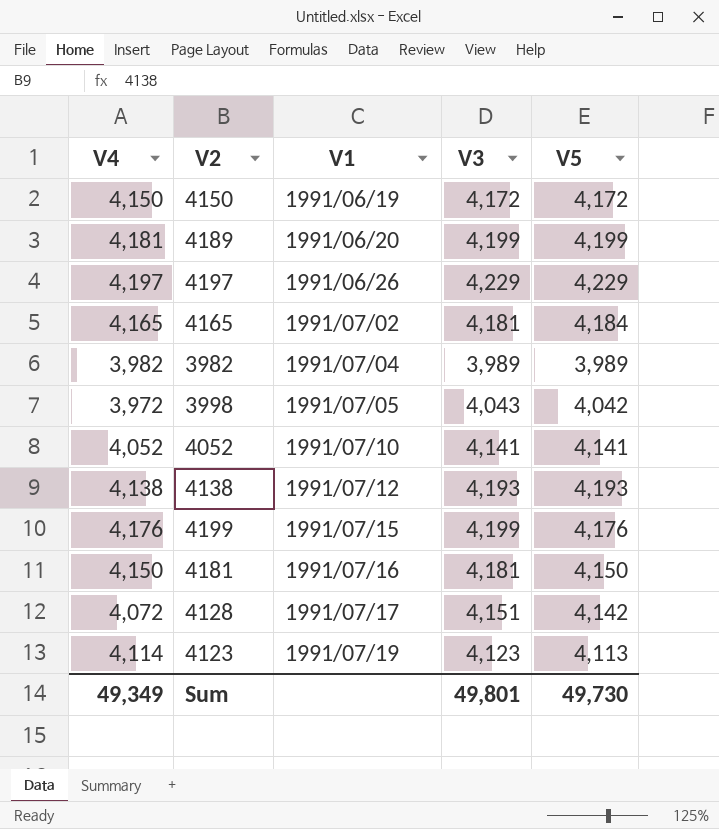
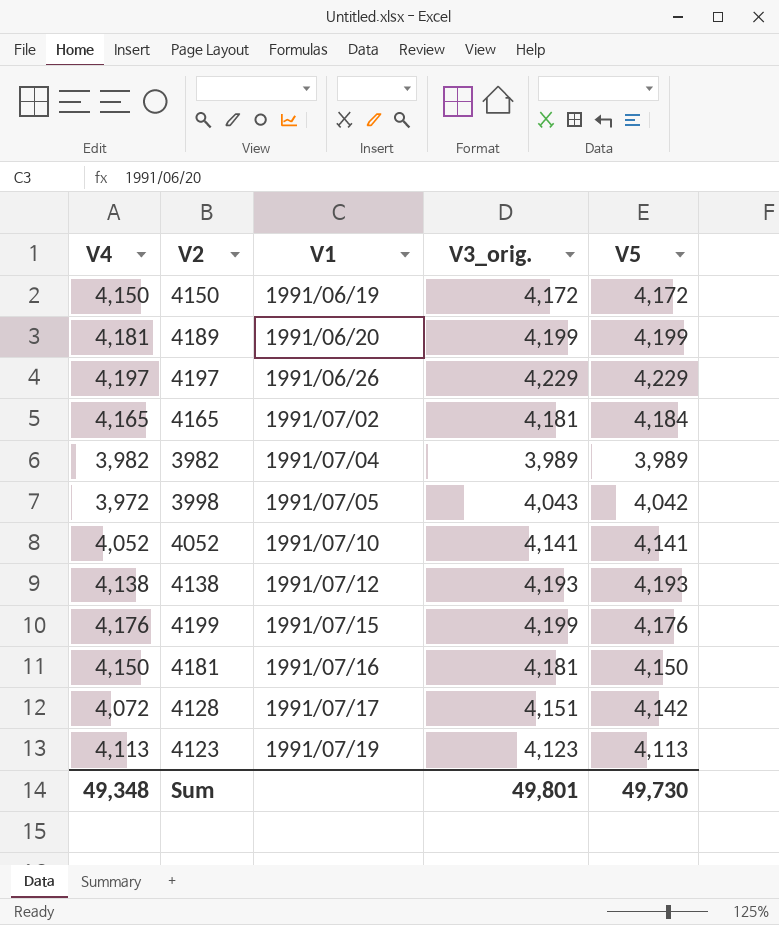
column name: V3 -> V3_orig.
4123 | V4: 4,114 -> 4,113
Sum | V4: 49,349 -> 49,348

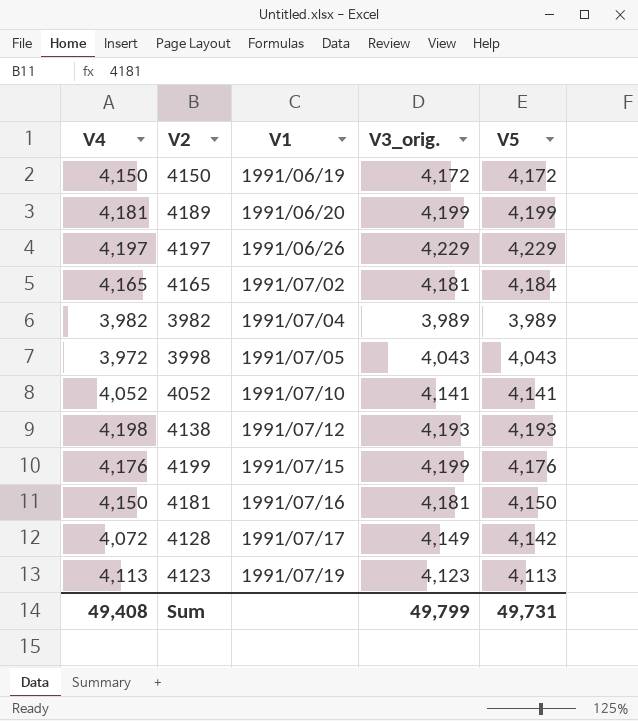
3998 | V5: 4,042 -> 4,043
4138 | V4: 4,138 -> 4,198
4128 | V3_orig.: 4,151 -> 4,149
Sum | V4: 49,348 -> 49,408
Sum | V3_orig.: 49,801 -> 49,799
Sum | V5: 49,730 -> 49,731

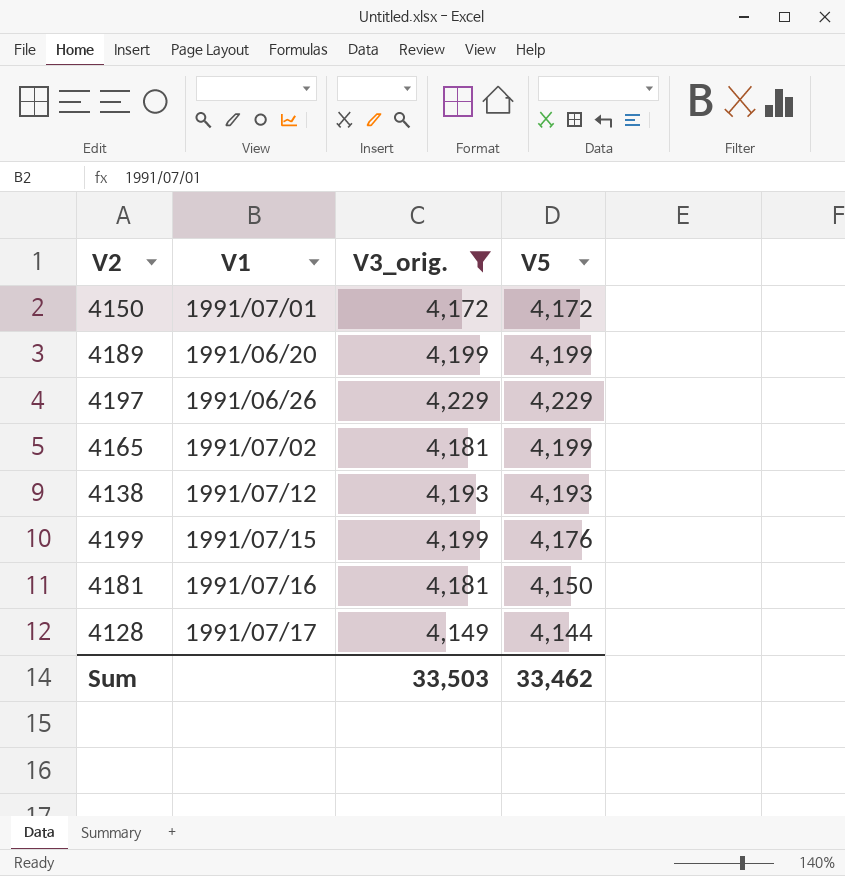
filter: none -> V3_orig. >= 4,149
column V4 | position: 1 -> none
4150 | V1: 1991/06/19 -> 1991/07/01
4165 | V5: 4,184 -> 4,199
4128 | V5: 4,142 -> 4,144
Sum | V3_orig.: 49,799 -> 33,503
Sum | V5: 49,731 -> 33,462

